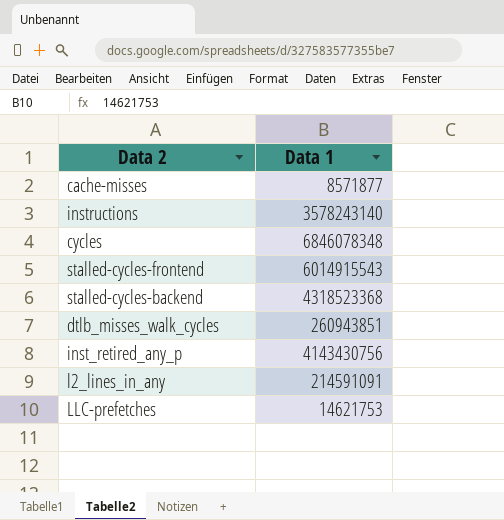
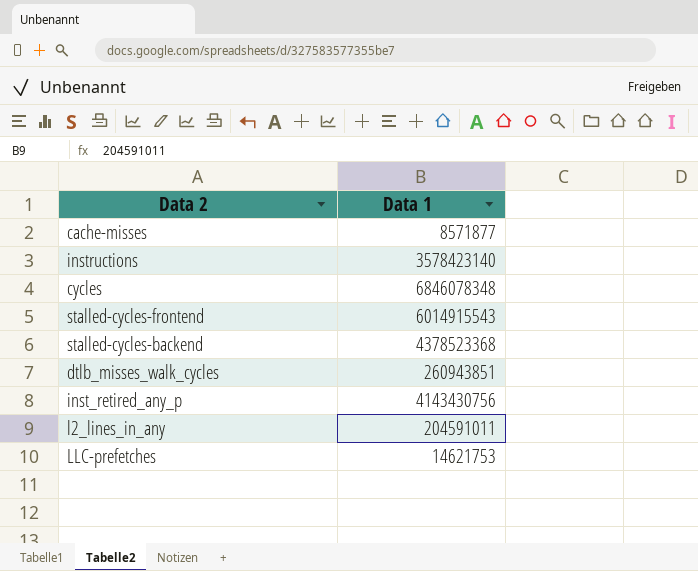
instructions | Data 1: 3578243140 -> 3578423140
stalled-cycles-backend | Data 1: 4318523368 -> 4378523368
l2_lines_in_any | Data 1: 214591091 -> 204591011

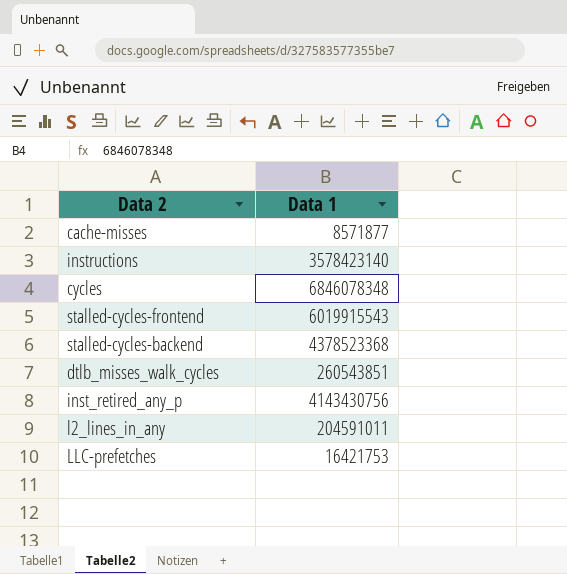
stalled-cycles-frontend | Data 1: 6014915543 -> 6019915543
dtlb_misses_walk_cycles | Data 1: 260943851 -> 260543851
LLC-prefetches | Data 1: 14621753 -> 16421753

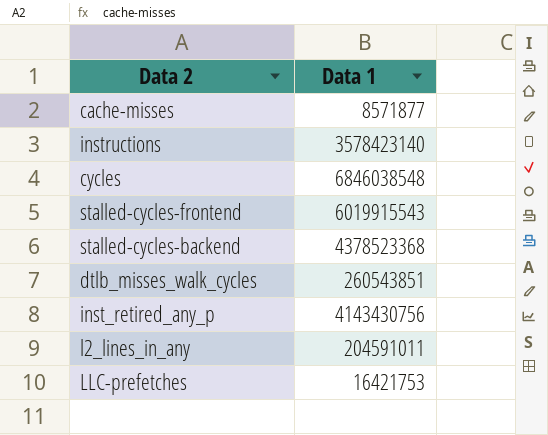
cycles | Data 1: 6846078348 -> 6846038548

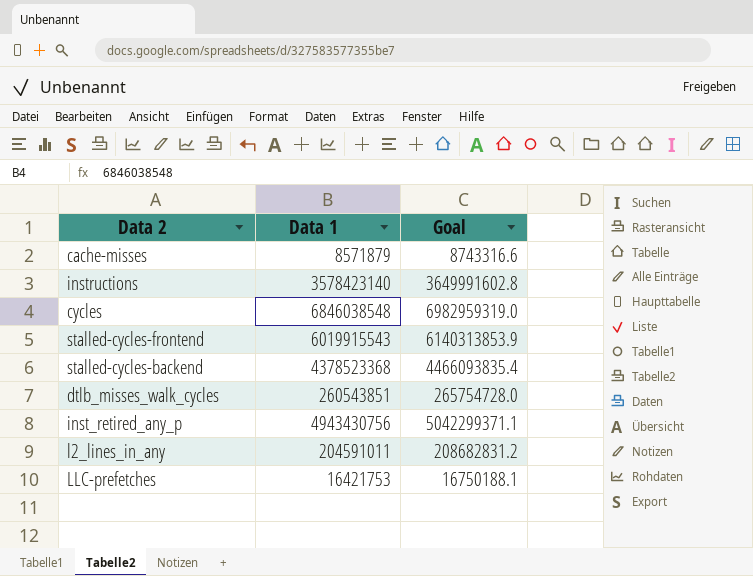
column Goal | formula: none -> [Data 1] * 1.02
cache-misses | Data 1: 8571877 -> 8571879
inst_retired_any_p | Data 1: 4143430756 -> 4943430756

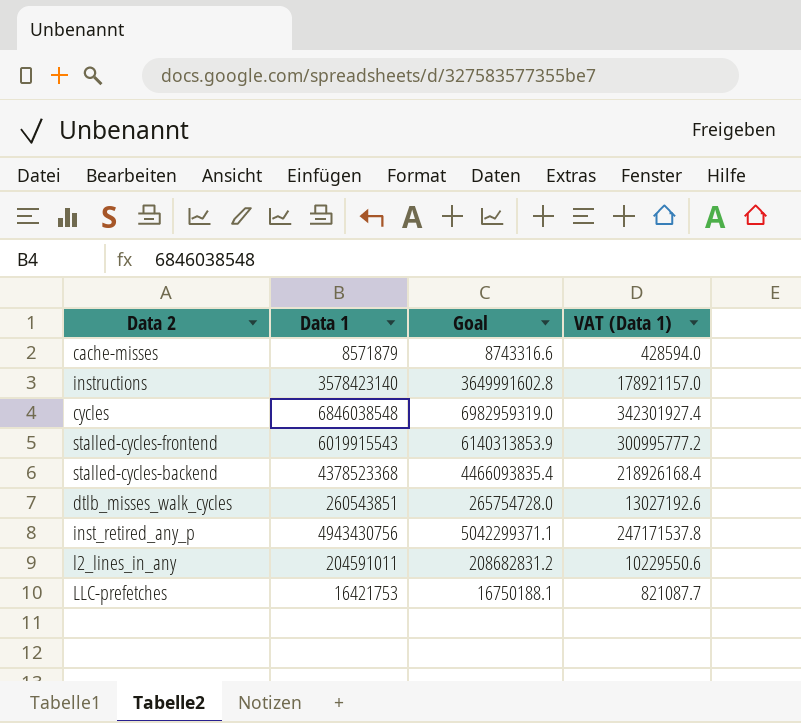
column VAT (Data 1) | formula: none -> [Data 1] * 0.05

